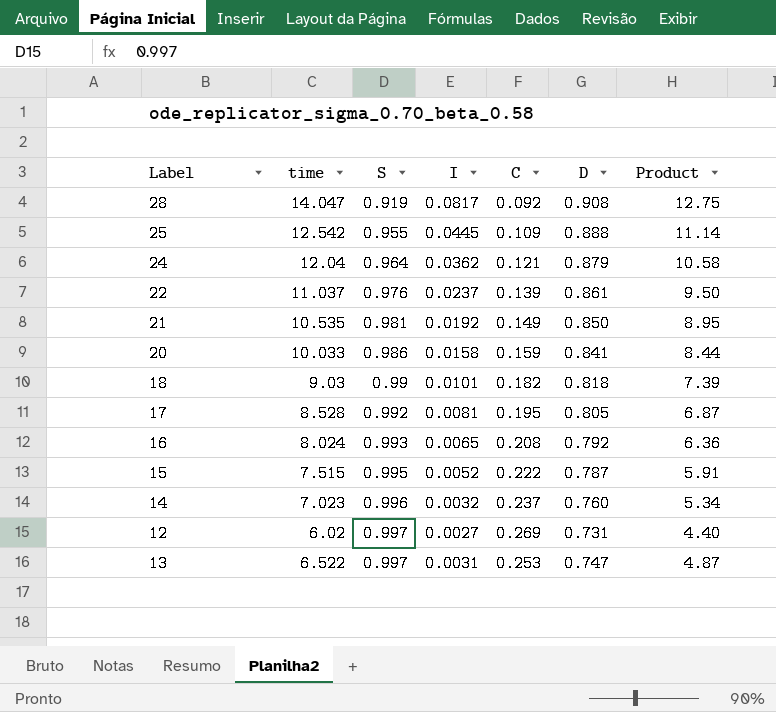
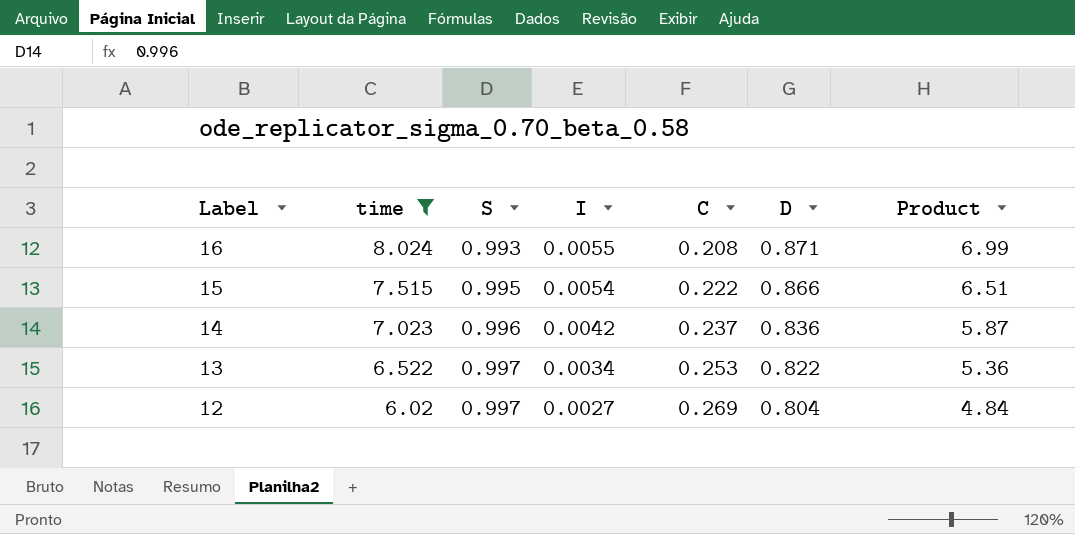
filter: none -> time <= 8.024
row order: S ascending -> Label descending
16 | I: 0.0065 -> 0.0055
16 | D: 0.792 -> 0.871
16 | Product: 6.36 -> 6.99
15 | I: 0.0052 -> 0.0054
15 | D: 0.787 -> 0.866
15 | Product: 5.91 -> 6.51
14 | I: 0.0032 -> 0.0042
14 | D: 0.760 -> 0.836
14 | Product: 5.34 -> 5.87
13 | I: 0.0031 -> 0.0034
13 | D: 0.747 -> 0.822
13 | Product: 4.87 -> 5.36
12 | D: 0.731 -> 0.804
12 | Product: 4.40 -> 4.84

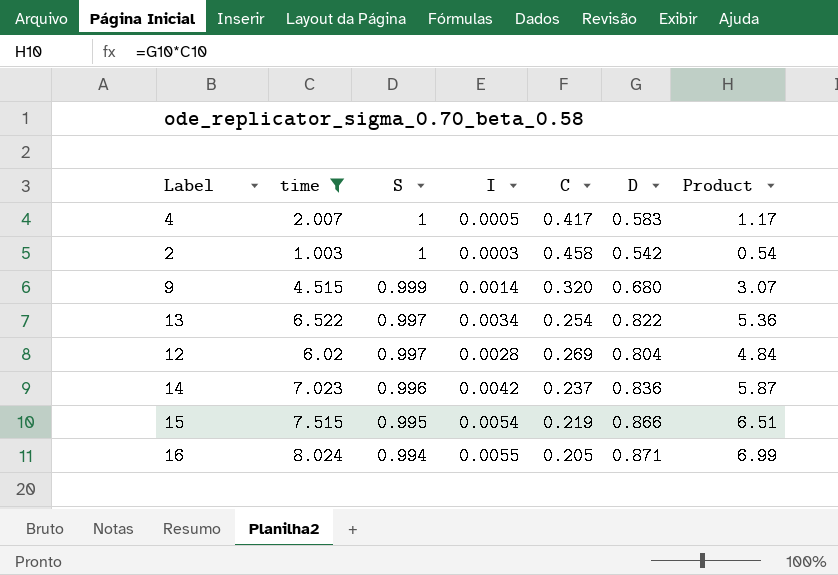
row order: Label descending -> S descending
row 4: none -> 2.007 | 1 | 0.0005 | 0.417 | 0.583 | 1.17
row 2: none -> 1.003 | 1 | 0.0003 | 0.458 | 0.542 | 0.54
row 9: none -> 4.515 | 0.999 | 0.0014 | 0.320 | 0.680 | 3.07
13 | C: 0.253 -> 0.254
12 | I: 0.0027 -> 0.0028
15 | C: 0.222 -> 0.219
16 | S: 0.993 -> 0.994
16 | C: 0.208 -> 0.205

